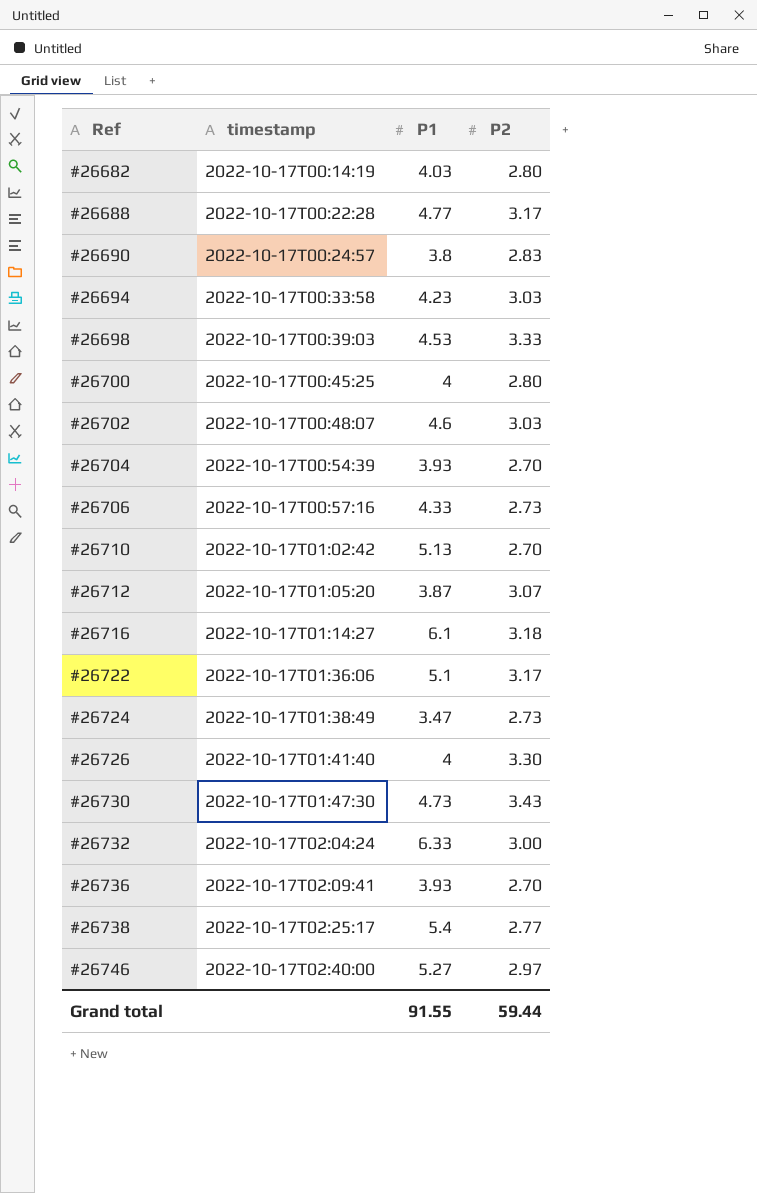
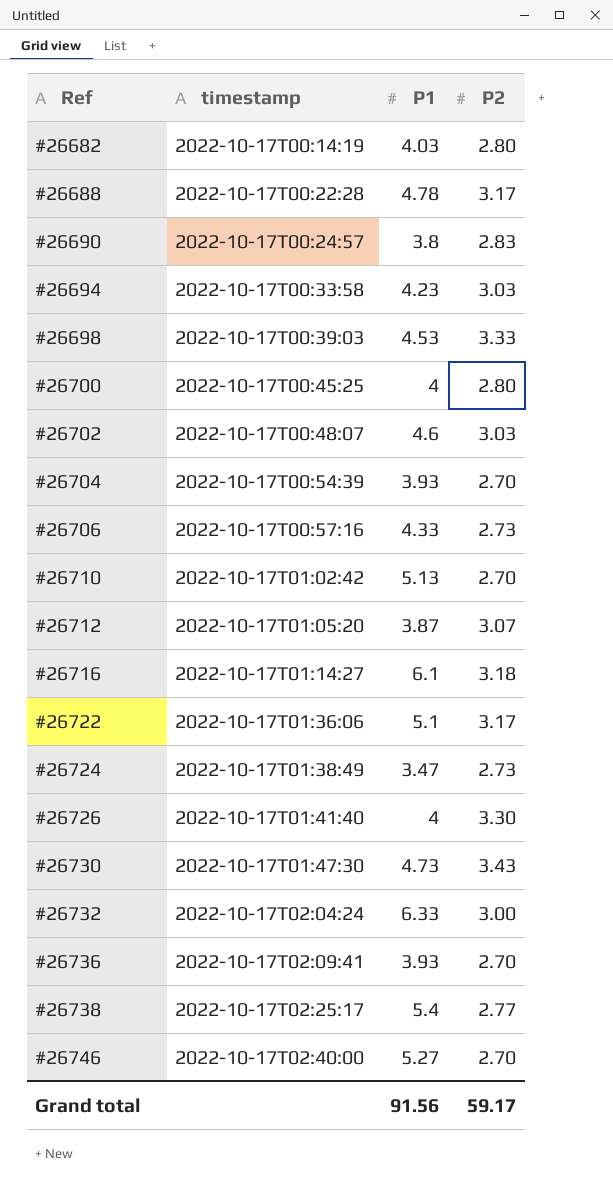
#26688 | P1: 4.77 -> 4.78
#26746 | P2: 2.97 -> 2.70
Grand total | P1: 91.55 -> 91.56
Grand total | P2: 59.44 -> 59.17

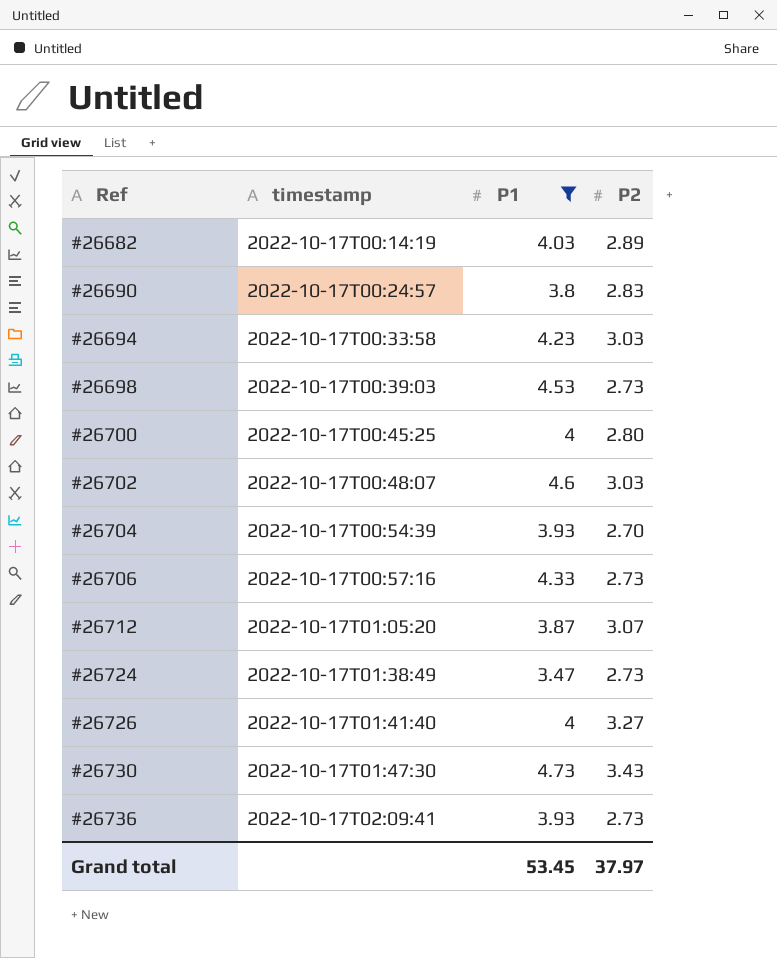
filter: none -> P1 <= 4.73
#26682 | P2: 2.80 -> 2.89
#26698 | P2: 3.33 -> 2.73
#26726 | P2: 3.30 -> 3.27
#26736 | P2: 2.70 -> 2.73
Grand total | P1: 91.56 -> 53.45
Grand total | P2: 59.17 -> 37.97

